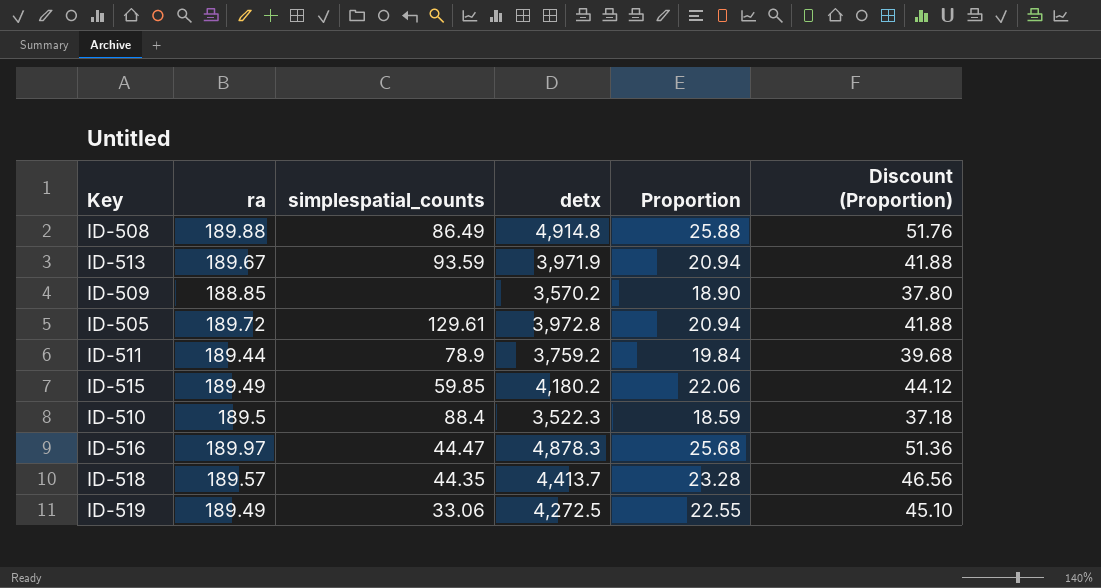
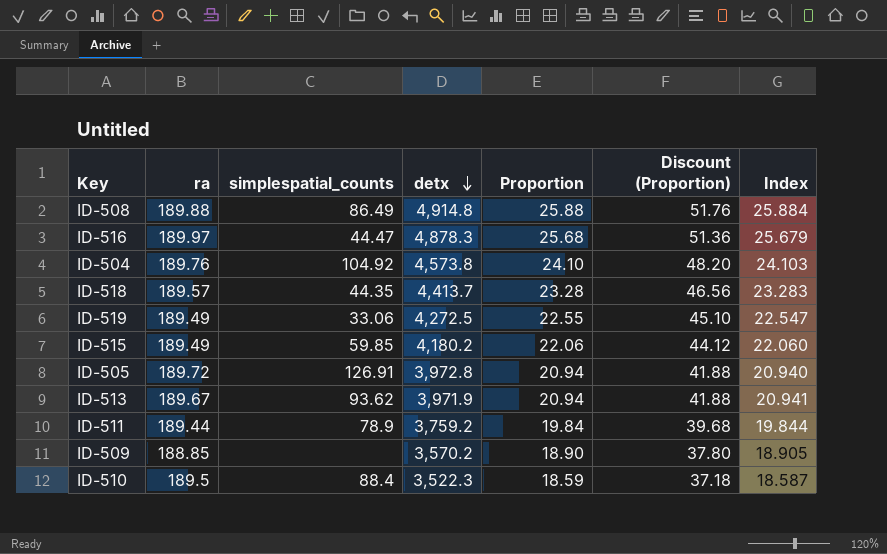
row order: none -> detx descending
column Index | formula: none -> [detx] / [ra]
row ID-504: none -> 189.76 | 104.92 | 4,573.8 | 24.10 | 48.20 | 24.103
ID-505 | simplespatial_counts: 129.61 -> 126.91
ID-513 | simplespatial_counts: 93.59 -> 93.62

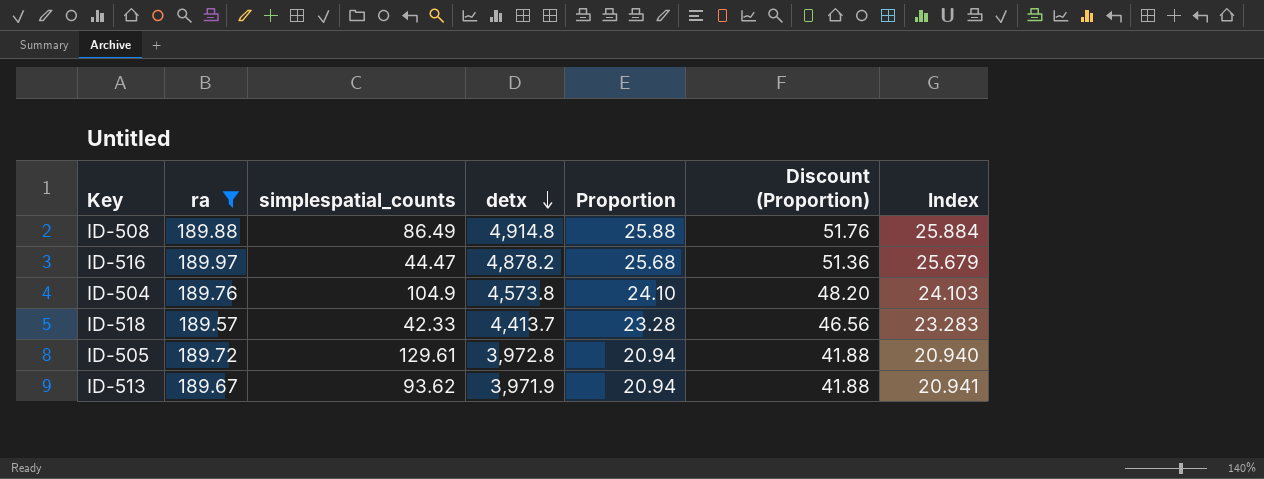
filter: none -> ra >= 189.57
ID-516 | detx: 4,878.3 -> 4,878.2
ID-504 | simplespatial_counts: 104.92 -> 104.9
ID-518 | simplespatial_counts: 44.35 -> 42.33
ID-505 | simplespatial_counts: 126.91 -> 129.61

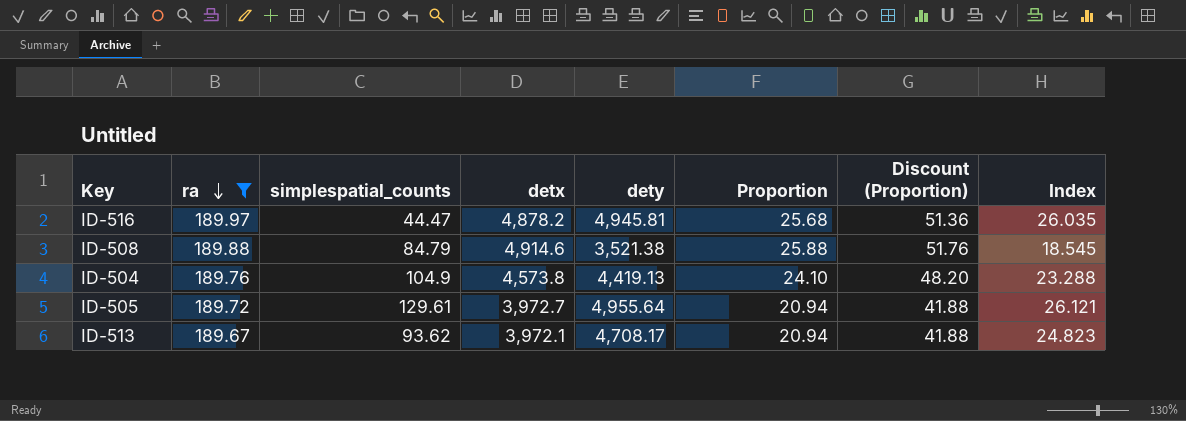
row order: detx descending -> ra descending
column dety | position: none -> 5
column Index | formula: [detx] / [ra] -> [dety] / [ra]
row ID-518: 189.57 | 42.33 | 4,413.7 | 23.28 | 46.56 | 23.283 -> none
ID-508 | simplespatial_counts: 86.49 -> 84.79
ID-508 | detx: 4,914.8 -> 4,914.6
ID-505 | detx: 3,972.8 -> 3,972.7
ID-513 | detx: 3,971.9 -> 3,972.1

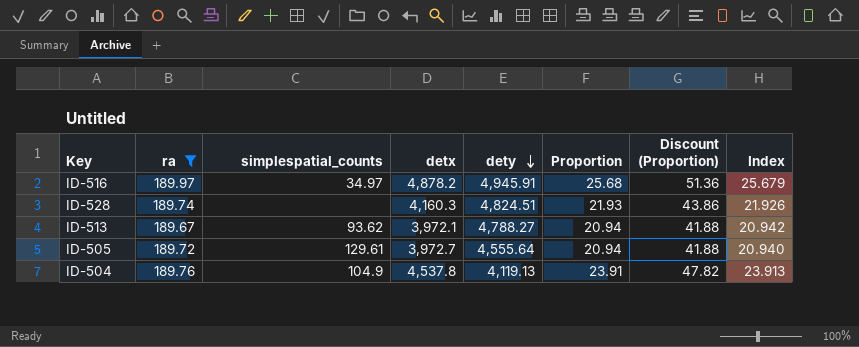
row order: ra descending -> dety descending
column Index | formula: [dety] / [ra] -> [detx] / [ra]
row ID-508: 189.88 | 84.79 | 4,914.6 | 3,521.38 | 25.88 | 51.76 | 18.545 -> none
ID-516 | simplespatial_counts: 44.47 -> 34.97
ID-516 | dety: 4,945.81 -> 4,945.91
row ID-528: none -> 189.74 | none | 4,160.3 | 4,824.51 | 21.93 | 43.86 | 21.926
ID-513 | dety: 4,708.17 -> 4,788.27
ID-505 | dety: 4,955.64 -> 4,555.64
ID-504 | detx: 4,573.8 -> 4,537.8
ID-504 | dety: 4,419.13 -> 4,119.13
ID-504 | Proportion: 24.10 -> 23.91
ID-504 | Discount (Proportion): 48.20 -> 47.82

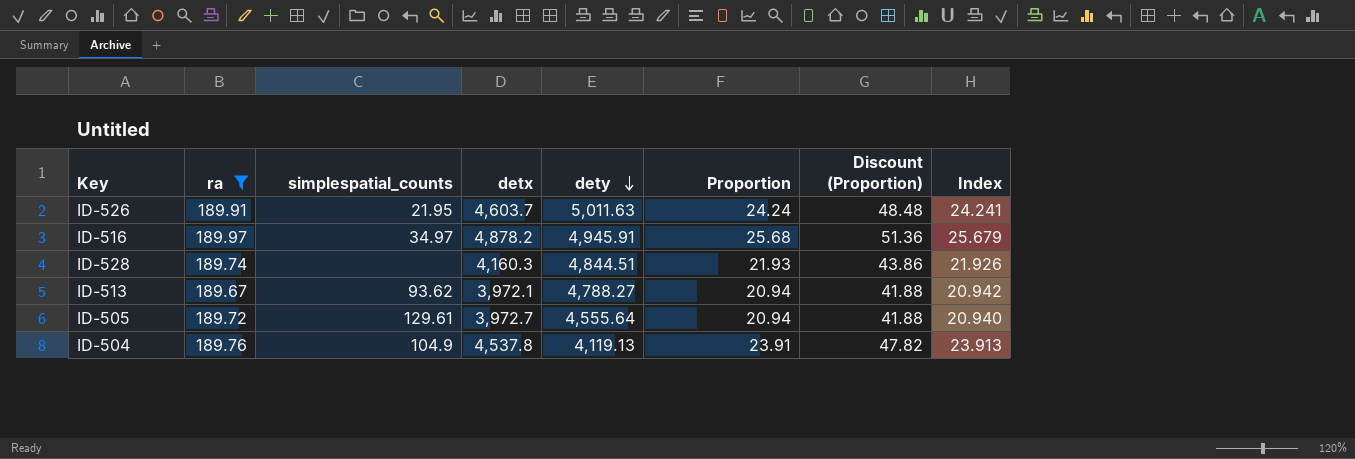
row ID-526: none -> 189.91 | 21.95 | 4,603.7 | 5,011.63 | 24.24 | 48.48 | 24.241
ID-528 | dety: 4,824.51 -> 4,844.51

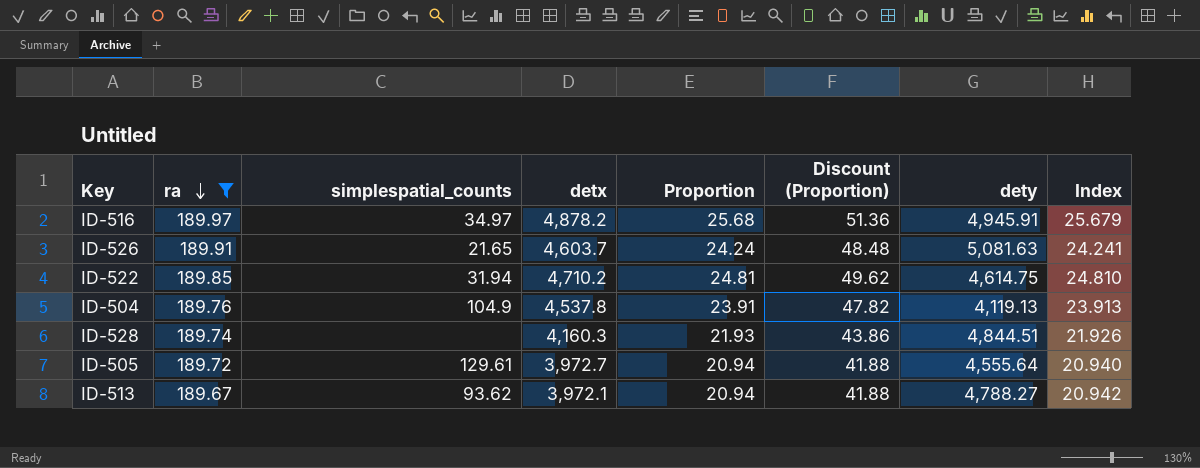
row order: dety descending -> ra descending
column dety | position: 5 -> 7
ID-526 | simplespatial_counts: 21.95 -> 21.65
ID-526 | dety: 5,011.63 -> 5,081.63
row ID-522: none -> 189.85 | 31.94 | 4,710.2 | 24.81 | 49.62 | 4,614.75 | 24.810

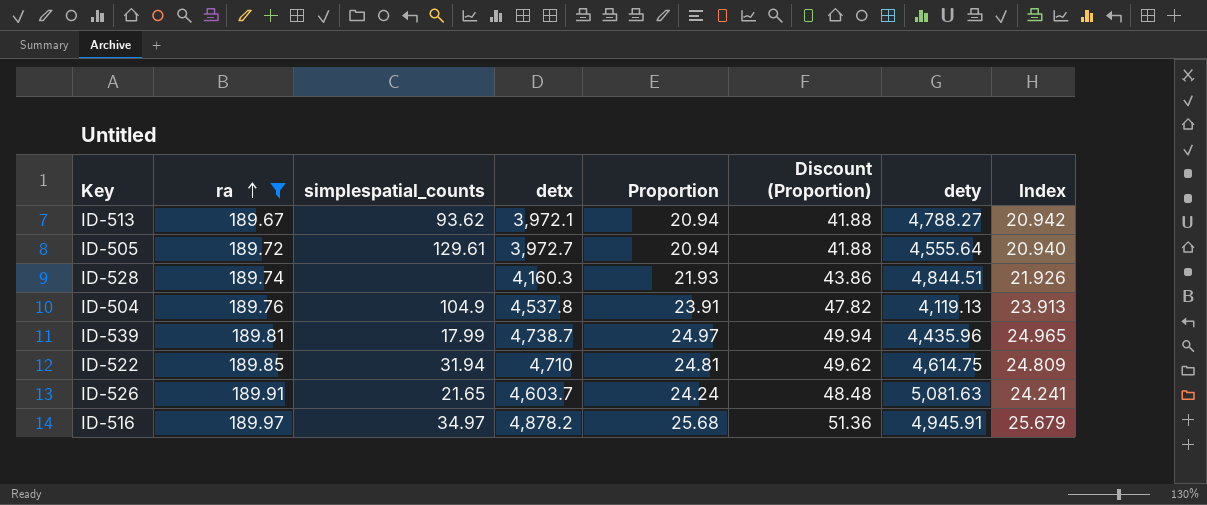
row order: ra descending -> ra ascending
row ID-539: none -> 189.81 | 17.99 | 4,738.7 | 24.97 | 49.94 | 4,435.96 | 24.965
ID-522 | detx: 4,710.2 -> 4,710
ID-522 | Index: 24.810 -> 24.809

